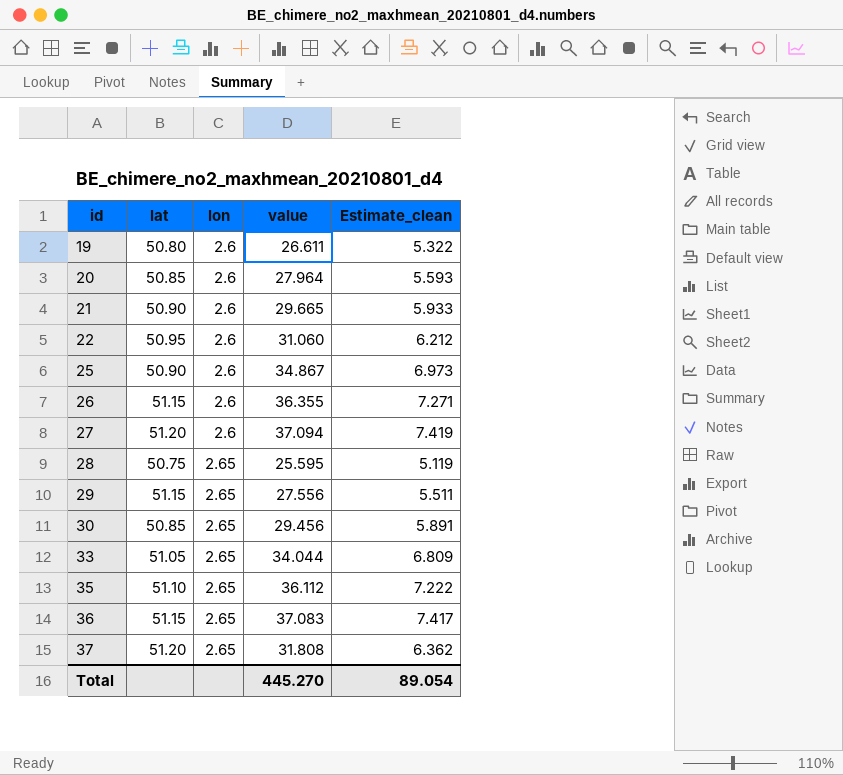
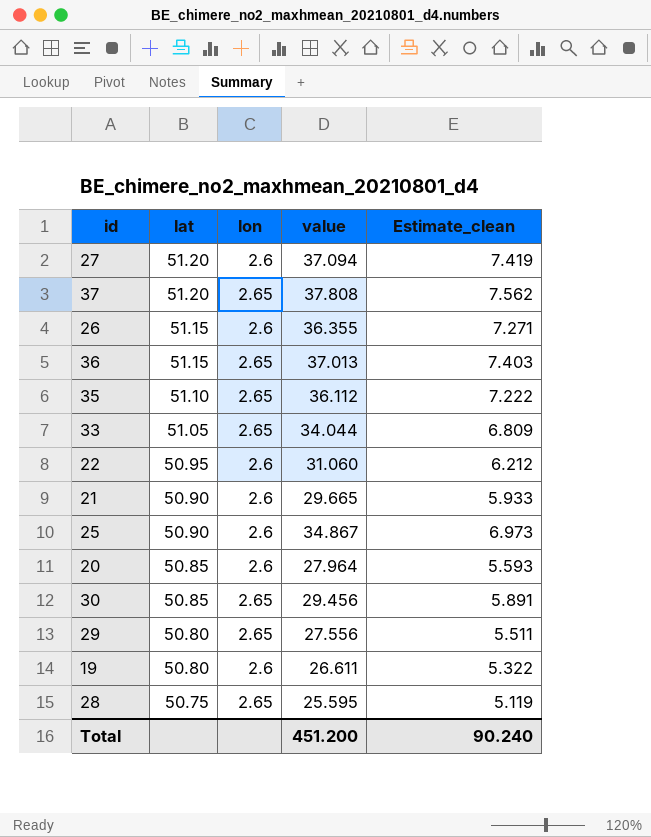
row order: id ascending -> lat descending
37 | value: 31.808 -> 37.808
37 | Estimate_clean: 6.362 -> 7.562
36 | value: 37.083 -> 37.013
36 | Estimate_clean: 7.417 -> 7.403
29 | lat: 51.15 -> 50.80
Total | value: 445.270 -> 451.200
Total | Estimate_clean: 89.054 -> 90.240

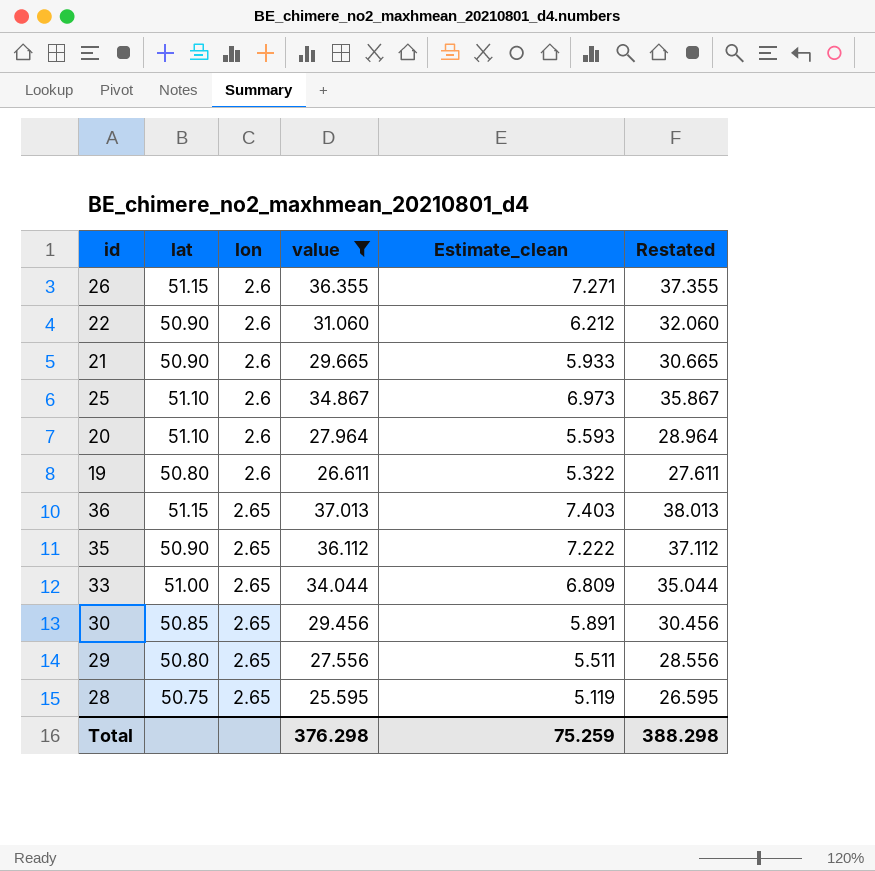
filter: none -> value <= 37.013
row order: lat descending -> lon ascending
column Restated | formula: none -> [value] + 1
22 | lat: 50.95 -> 50.90
25 | lat: 50.90 -> 51.10
20 | lat: 50.85 -> 51.10
35 | lat: 51.10 -> 50.90
33 | lat: 51.05 -> 51.00
Total | value: 451.200 -> 376.298
Total | Estimate_clean: 90.240 -> 75.259

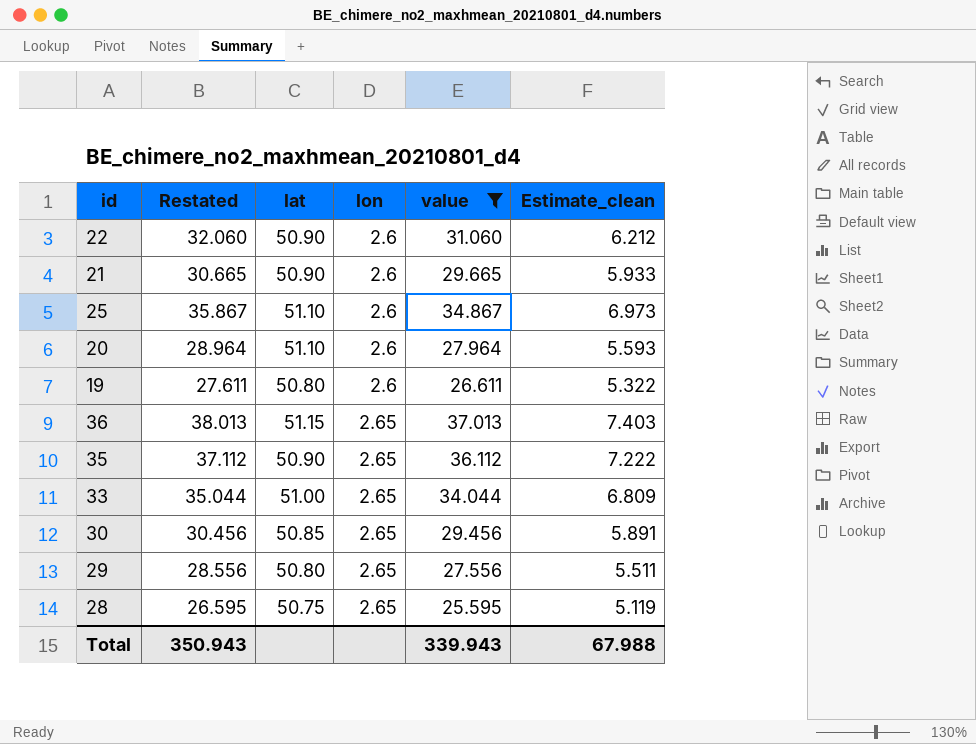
column Restated | position: 6 -> 2
row 26: 51.15 | 2.6 | 36.355 | 7.271 | 37.355 -> none
Total | Restated: 388.298 -> 350.943
Total | value: 376.298 -> 339.943
Total | Estimate_clean: 75.259 -> 67.988

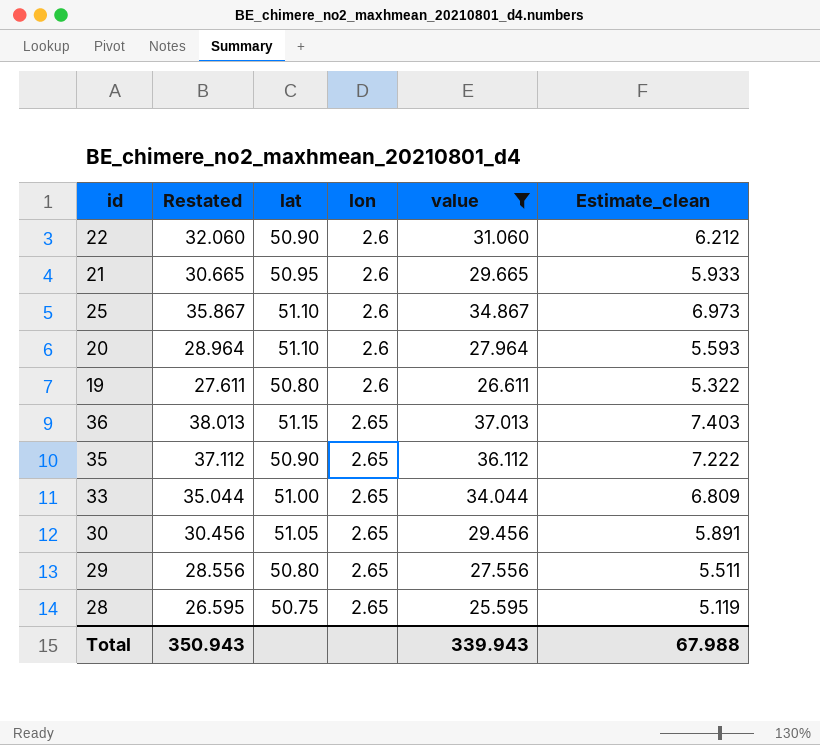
21 | lat: 50.90 -> 50.95
30 | lat: 50.85 -> 51.05

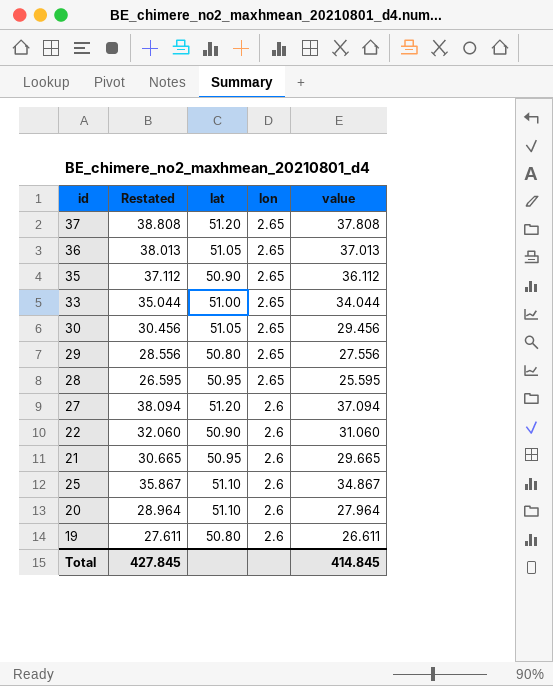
filter: value <= 37.013 -> none
row order: lon ascending -> lon descending
column Estimate_clean | formula: [value] * 0.2 -> none
36 | lat: 51.15 -> 51.05
28 | lat: 50.75 -> 50.95
Total | Restated: 350.943 -> 427.845
Total | value: 339.943 -> 414.845

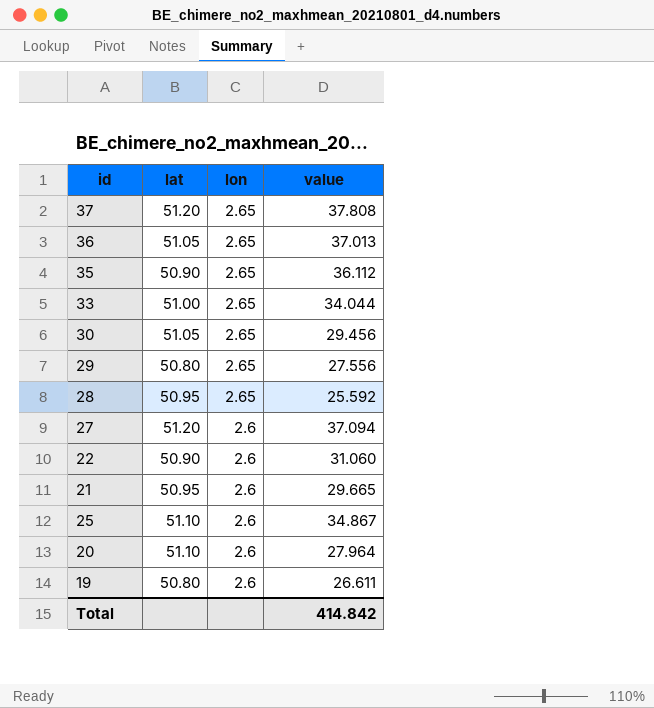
column Restated | formula: [value] + 1 -> none
28 | value: 25.595 -> 25.592
Total | value: 414.845 -> 414.842

